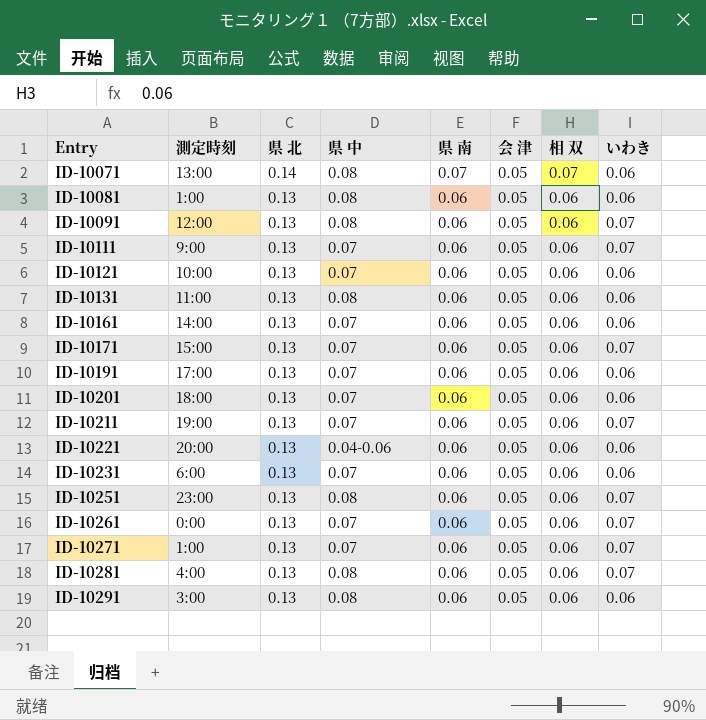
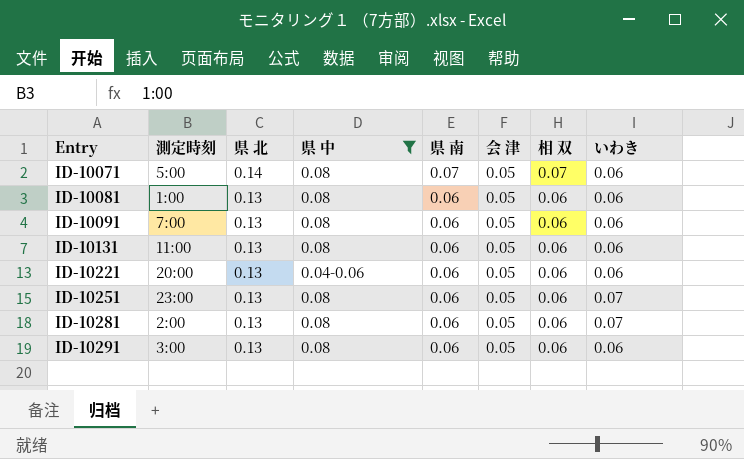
filter: none -> 県 中 != 0.07
ID-10071 | 測定時刻: 13:00 -> 5:00
ID-10091 | 測定時刻: 12:00 -> 7:00
ID-10091 | いわき: 0.07 -> 0.06
ID-10281 | 測定時刻: 4:00 -> 2:00

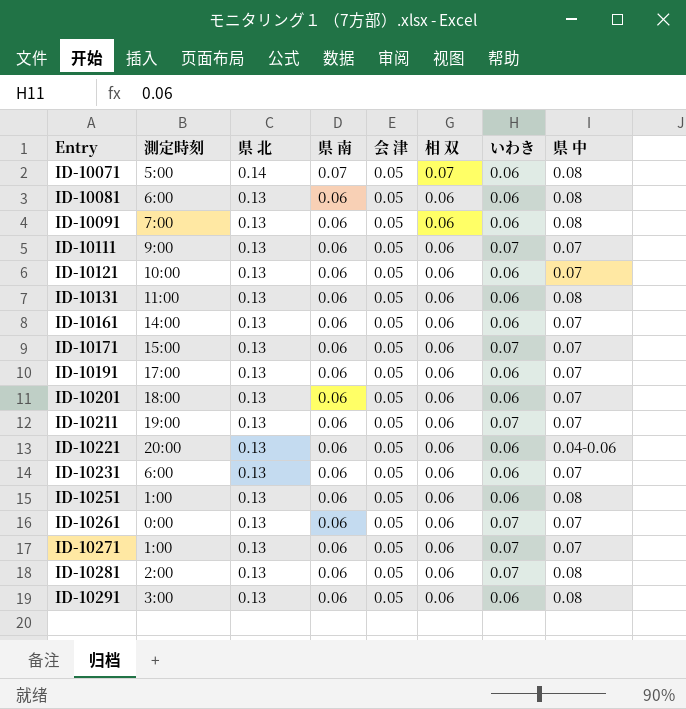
filter: 県 中 != 0.07 -> none
column 県 中 | position: 4 -> 8
ID-10081 | 測定時刻: 1:00 -> 6:00
ID-10251 | 測定時刻: 23:00 -> 1:00
ID-10251 | いわき: 0.07 -> 0.06

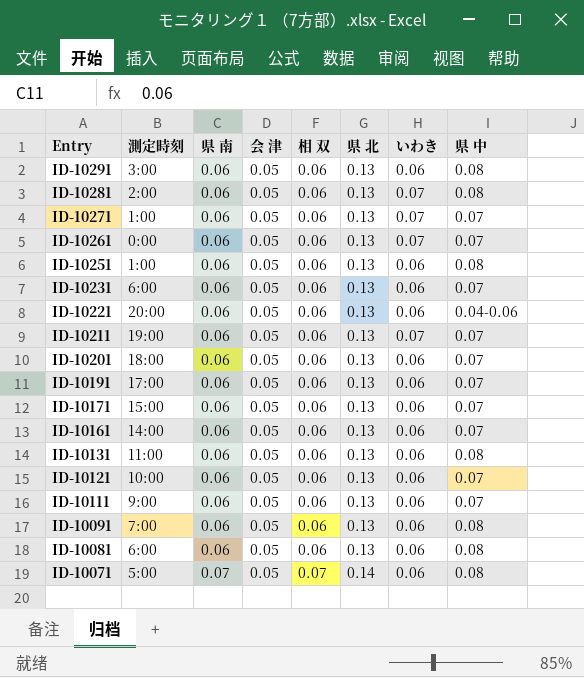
row order: Entry ascending -> Entry descending
column 県 北 | position: 3 -> 6
ID-10171 | いわき: 0.07 -> 0.06
ID-10111 | いわき: 0.07 -> 0.06

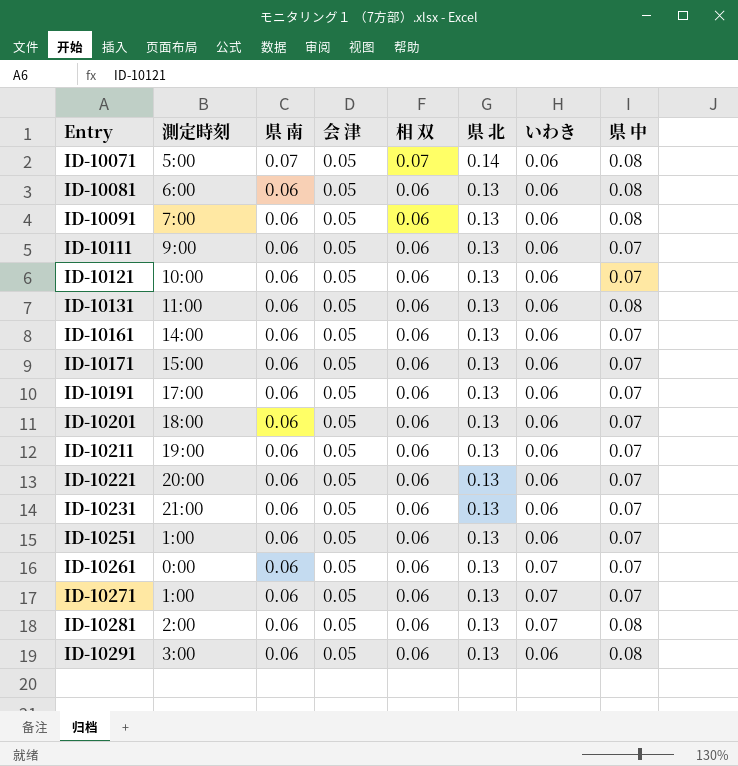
row order: Entry descending -> Entry ascending
ID-10211 | いわき: 0.07 -> 0.06
ID-10221 | 県 中: 0.04-0.06 -> 0.07
ID-10231 | 測定時刻: 6:00 -> 21:00
ID-10251 | 県 中: 0.08 -> 0.07

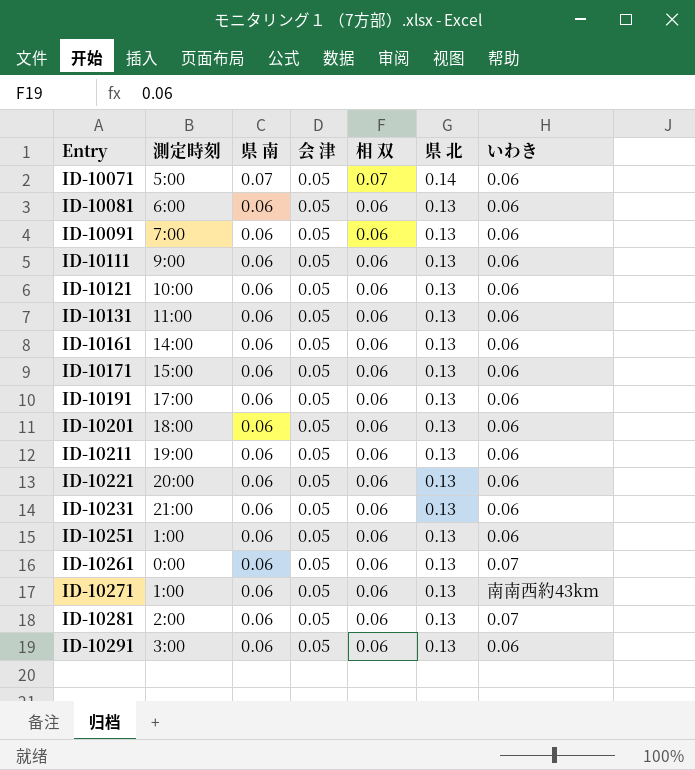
column 県 中 | position: 8 -> none
ID-10271 | いわき: 0.07 -> 南南西約43km

